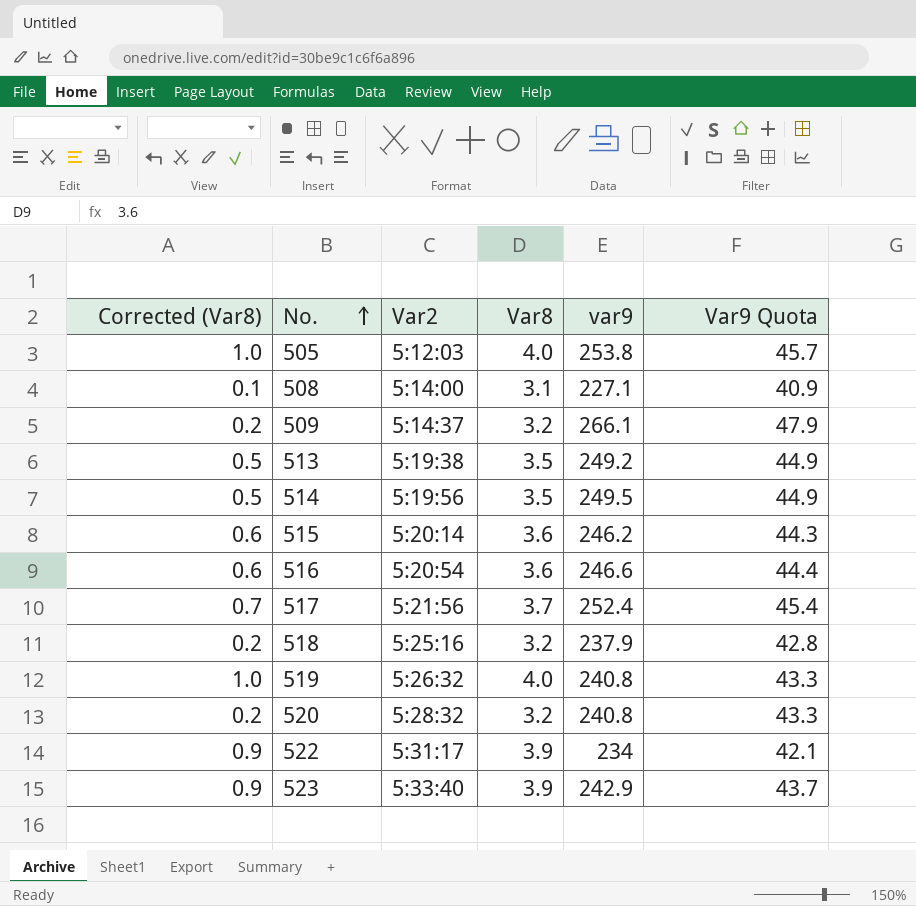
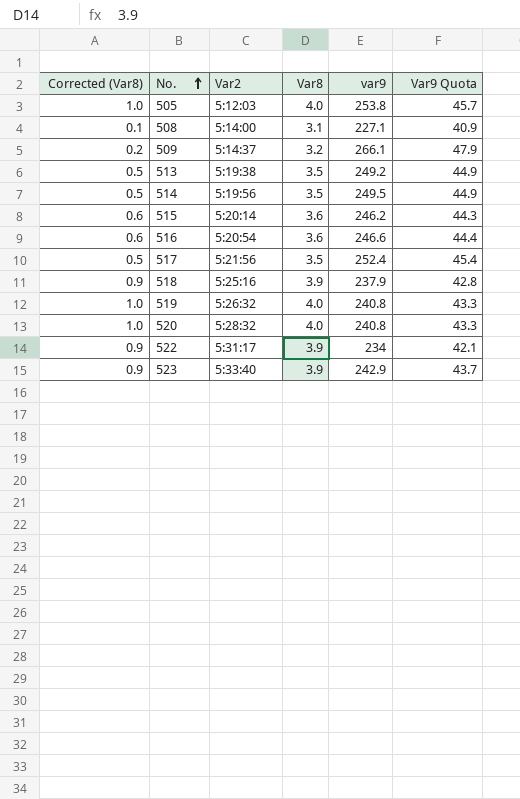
517 | Corrected (Var8): 0.7 -> 0.5
517 | Var8: 3.7 -> 3.5
518 | Corrected (Var8): 0.2 -> 0.9
518 | Var8: 3.2 -> 3.9
520 | Corrected (Var8): 0.2 -> 1.0
520 | Var8: 3.2 -> 4.0

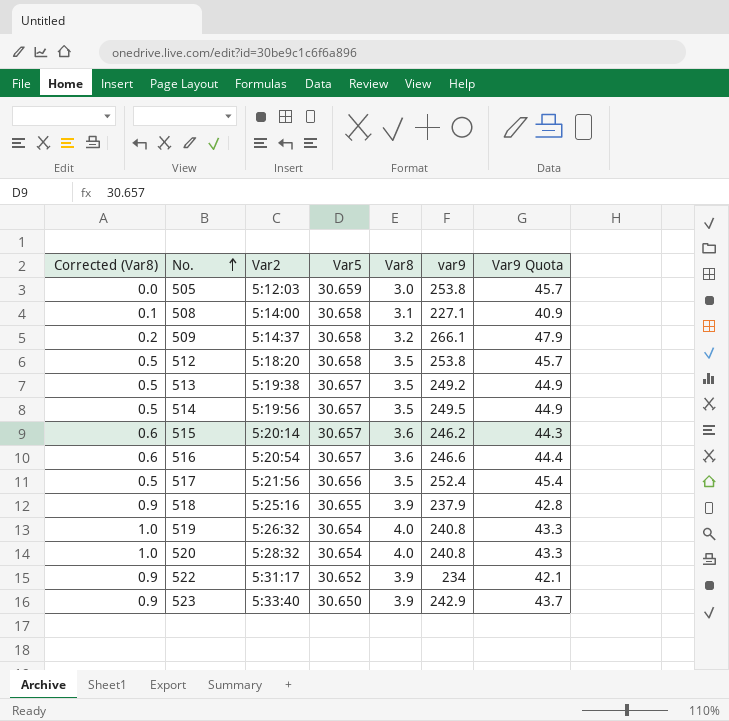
column Var5 | position: none -> 4
505 | Corrected (Var8): 1.0 -> 0.0
505 | Var8: 4.0 -> 3.0
row 512: none -> 0.5 | 5:18:20 | 30.658 | 3.5 | 253.8 | 45.7

